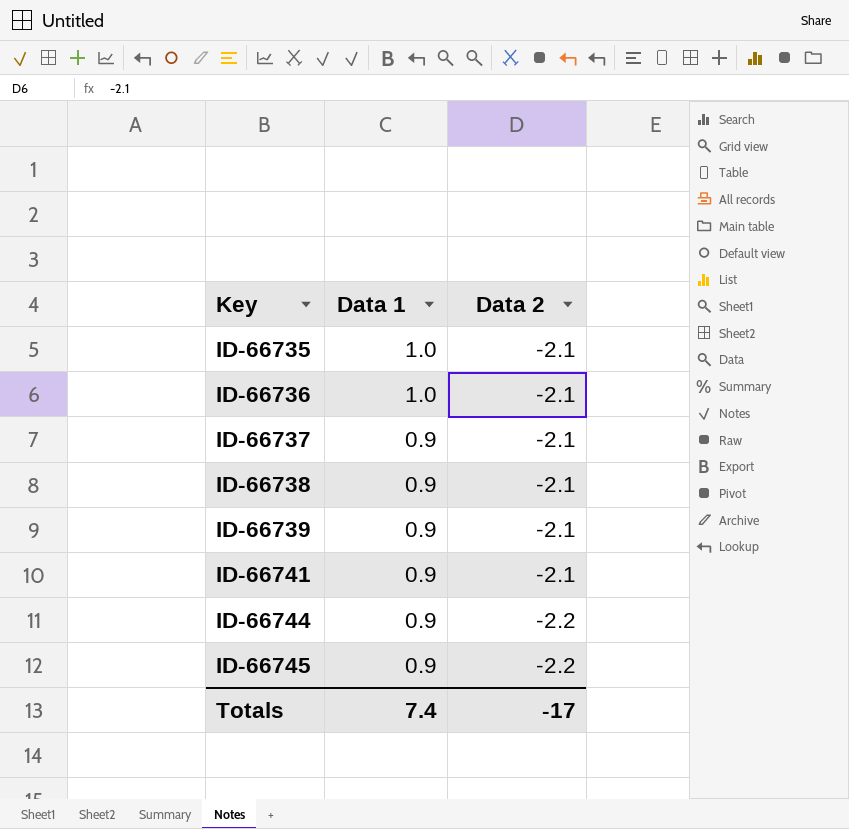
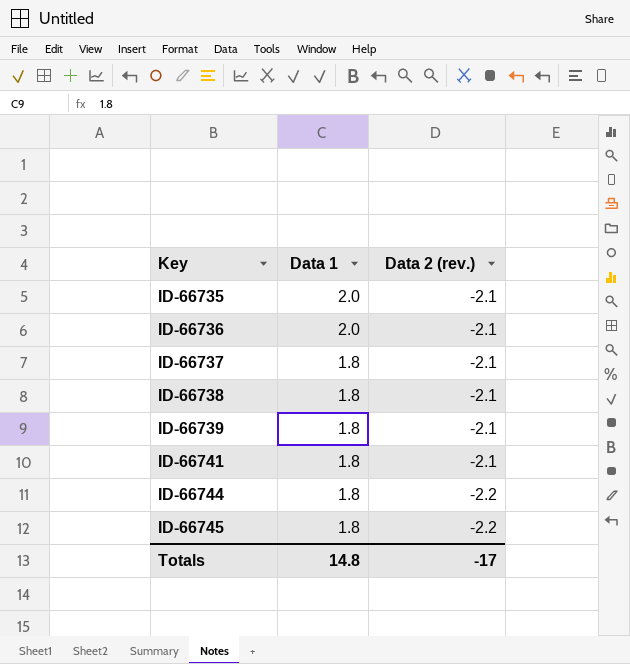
column name: Data 2 -> Data 2 (rev.)
ID-66735 | Data 1: 1.0 -> 2.0
ID-66736 | Data 1: 1.0 -> 2.0
ID-66737 | Data 1: 0.9 -> 1.8
ID-66738 | Data 1: 0.9 -> 1.8
ID-66739 | Data 1: 0.9 -> 1.8
ID-66741 | Data 1: 0.9 -> 1.8
ID-66744 | Data 1: 0.9 -> 1.8
ID-66745 | Data 1: 0.9 -> 1.8
Totals | Data 1: 7.4 -> 14.8

